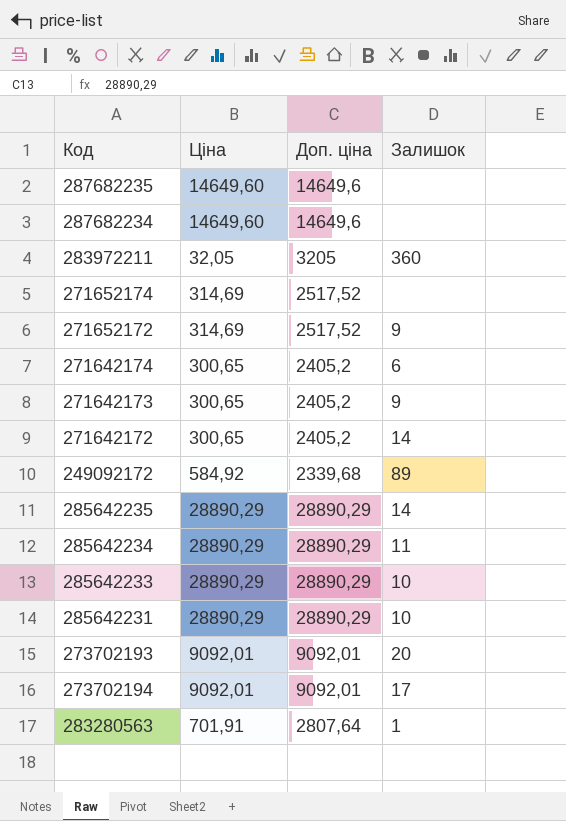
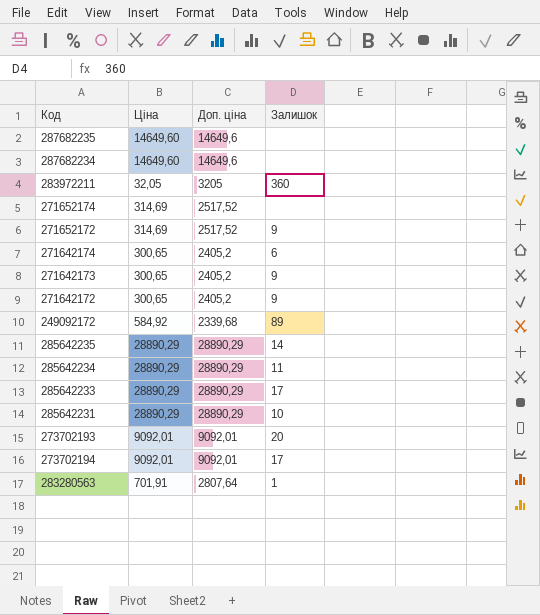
271642172 | Залишок: 14 -> 9
285642233 | Залишок: 10 -> 17

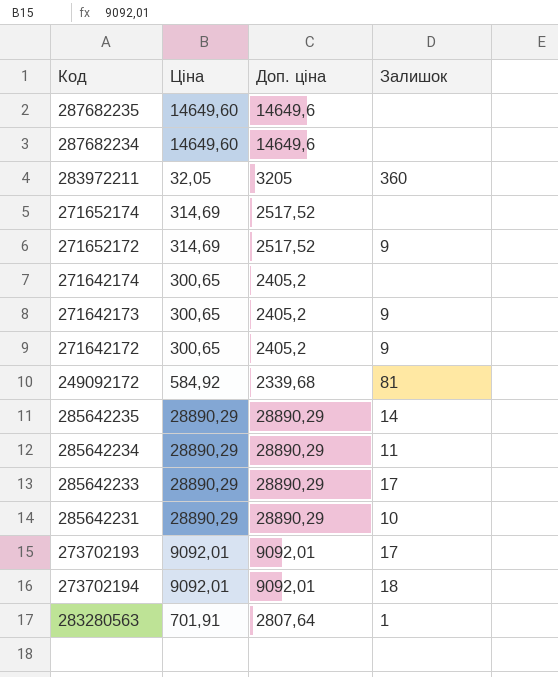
271642174 | Залишок: 6 -> none
249092172 | Залишок: 89 -> 81
273702193 | Залишок: 20 -> 17
273702194 | Залишок: 17 -> 18

